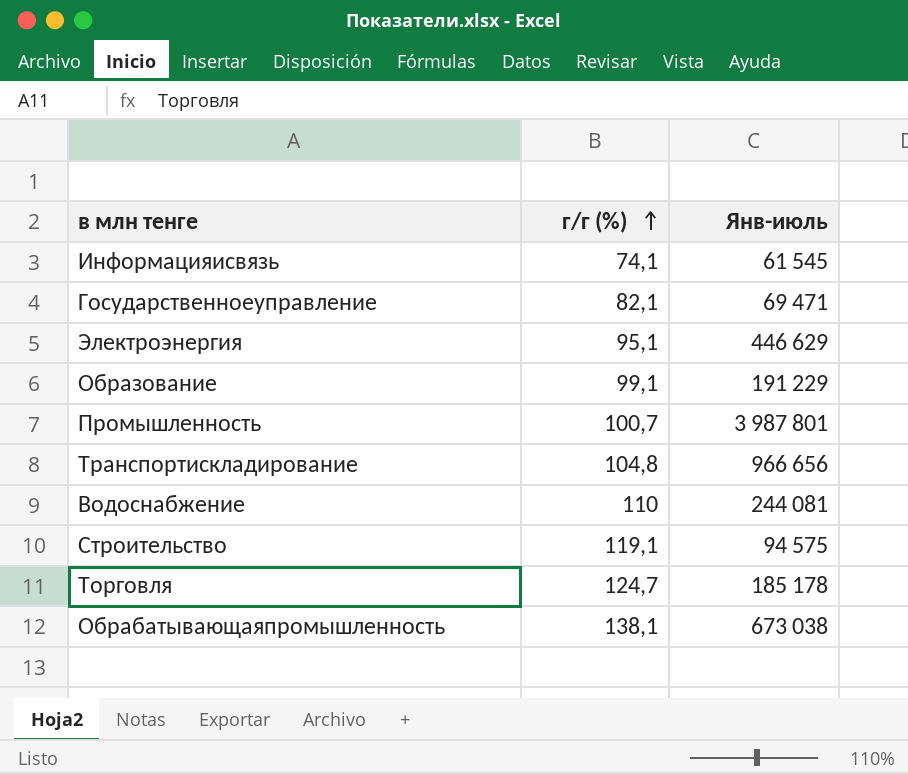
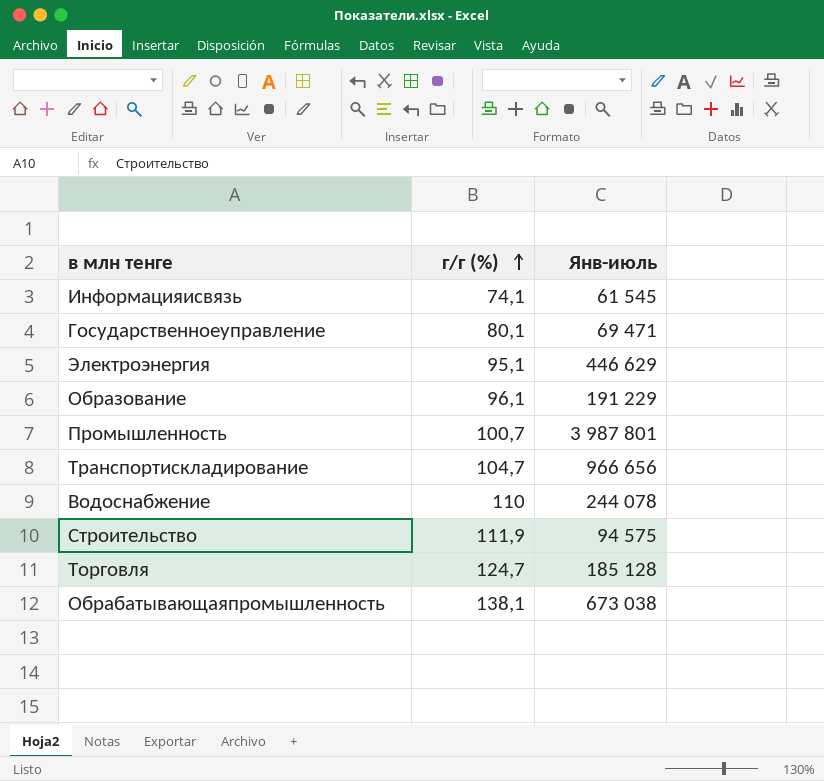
Государственноеуправление | г/г (%): 82,1 -> 80,1
Образование | г/г (%): 99,1 -> 96,1
Транспортискладирование | г/г (%): 104,8 -> 104,7
Водоснабжение | Янв-июль: 244 081 -> 244 078
Строительство | г/г (%): 119,1 -> 111,9
Торговля | Янв-июль: 185 178 -> 185 128

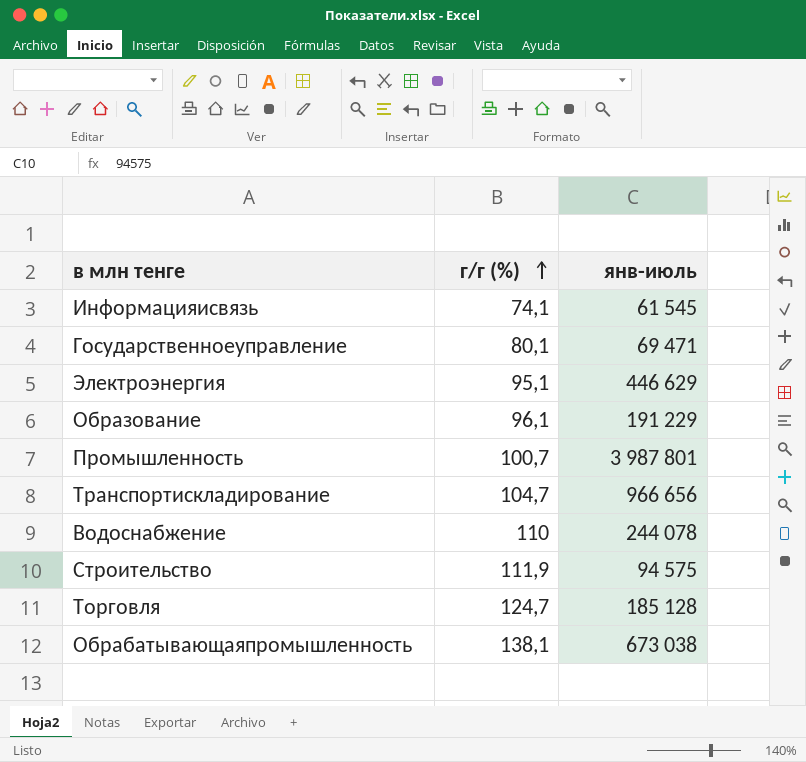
column name: Янв-июль -> янв-июль

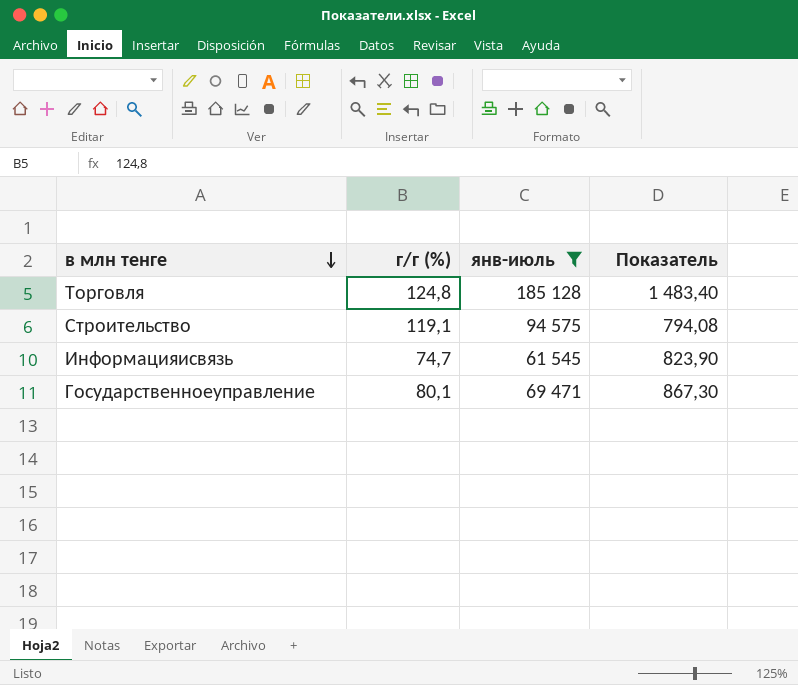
filter: none -> янв-июль <= 185 128
row order: г/г (%) ascending -> в млн тенге descending
column Показатель | formula: none -> [янв-июль] / [г/г (%)]
Торговля | г/г (%): 124,7 -> 124,8
Строительство | г/г (%): 111,9 -> 119,1
Информацияисвязь | г/г (%): 74,1 -> 74,7

